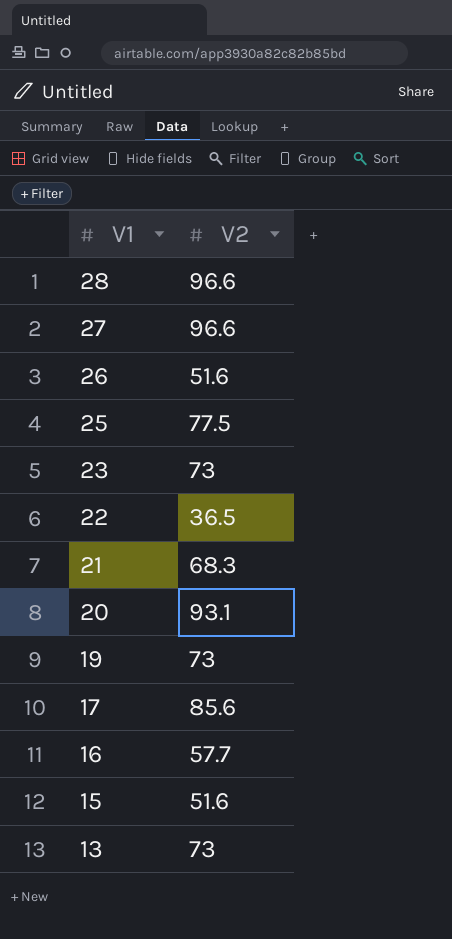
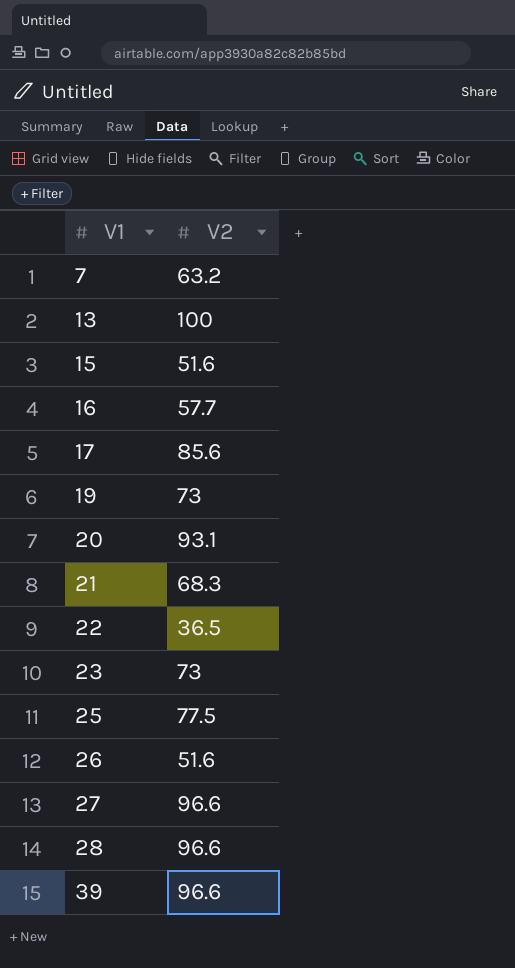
row order: V1 descending -> V1 ascending
row 7: none -> 63.2
13 | V2: 73 -> 100
row 39: none -> 96.6

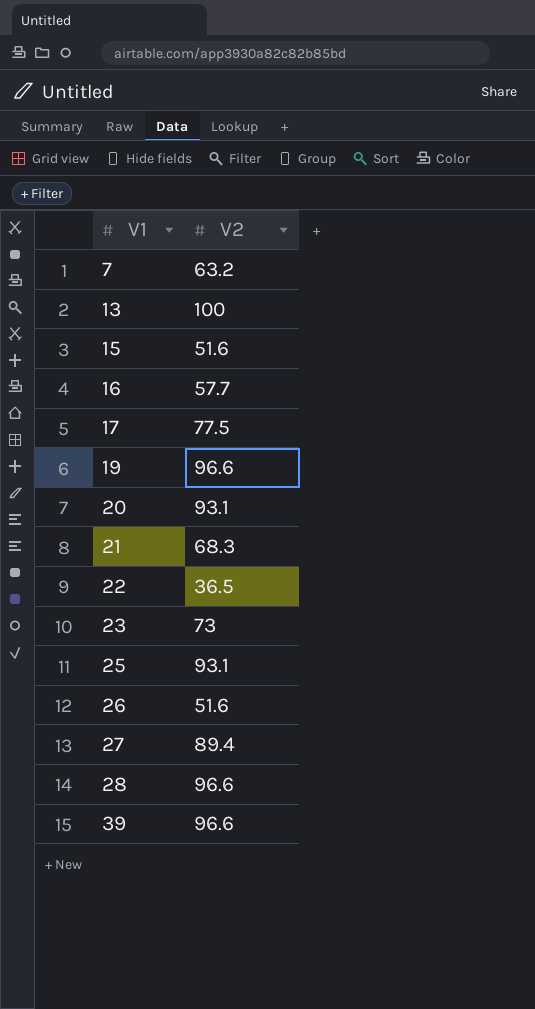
17 | V2: 85.6 -> 77.5
19 | V2: 73 -> 96.6
25 | V2: 77.5 -> 93.1
27 | V2: 96.6 -> 89.4

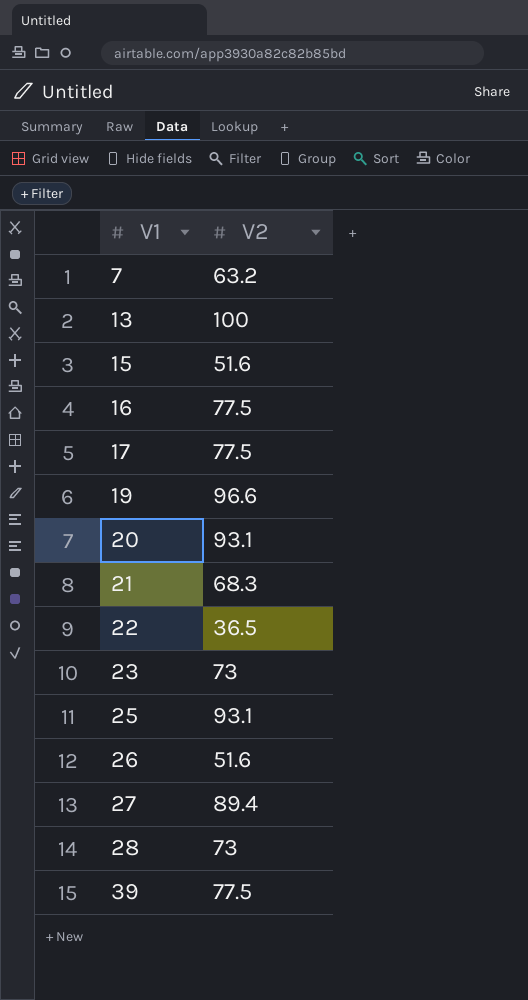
16 | V2: 57.7 -> 77.5
28 | V2: 96.6 -> 73
39 | V2: 96.6 -> 77.5

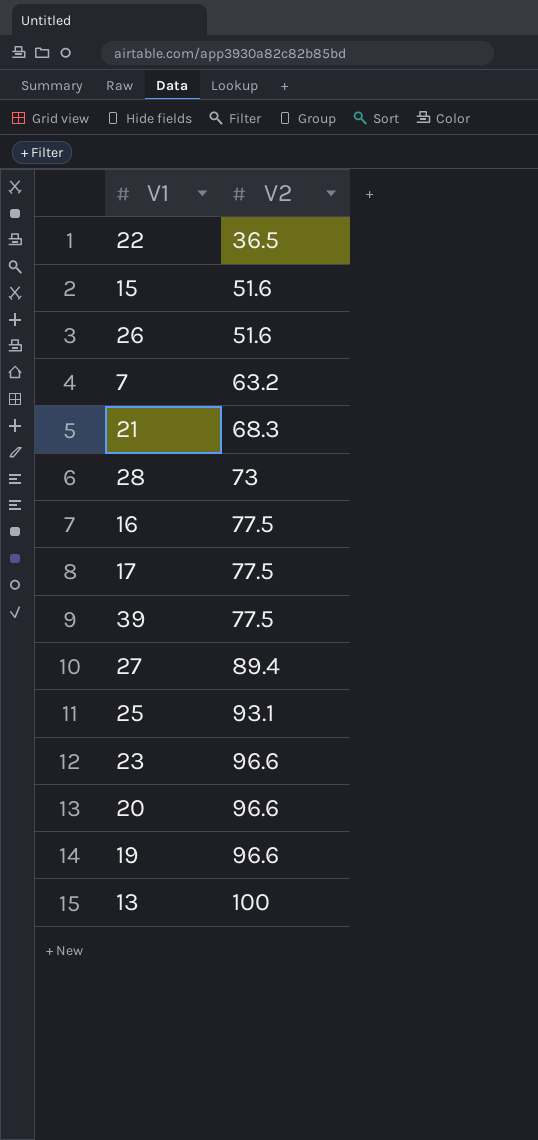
row order: V1 ascending -> V2 ascending
23 | V2: 73 -> 96.6
20 | V2: 93.1 -> 96.6

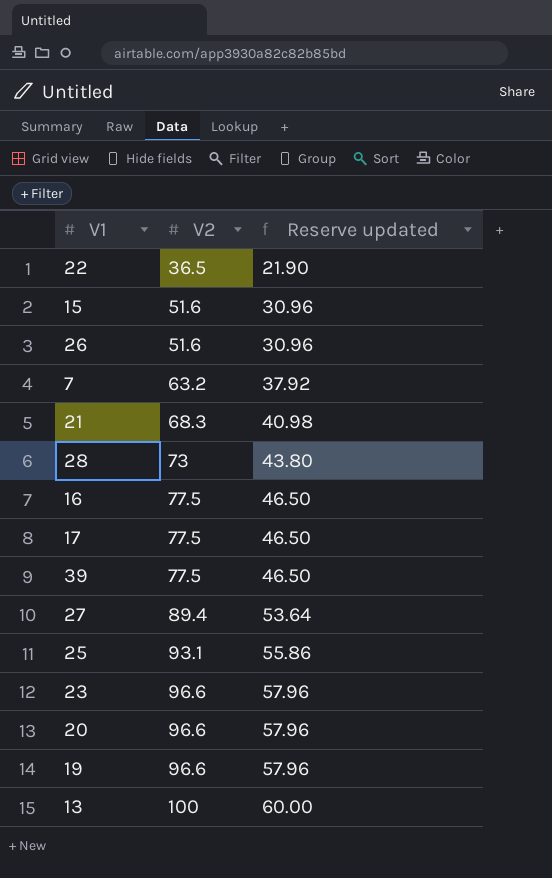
column Reserve updated | formula: none -> [V2] * 0.6

